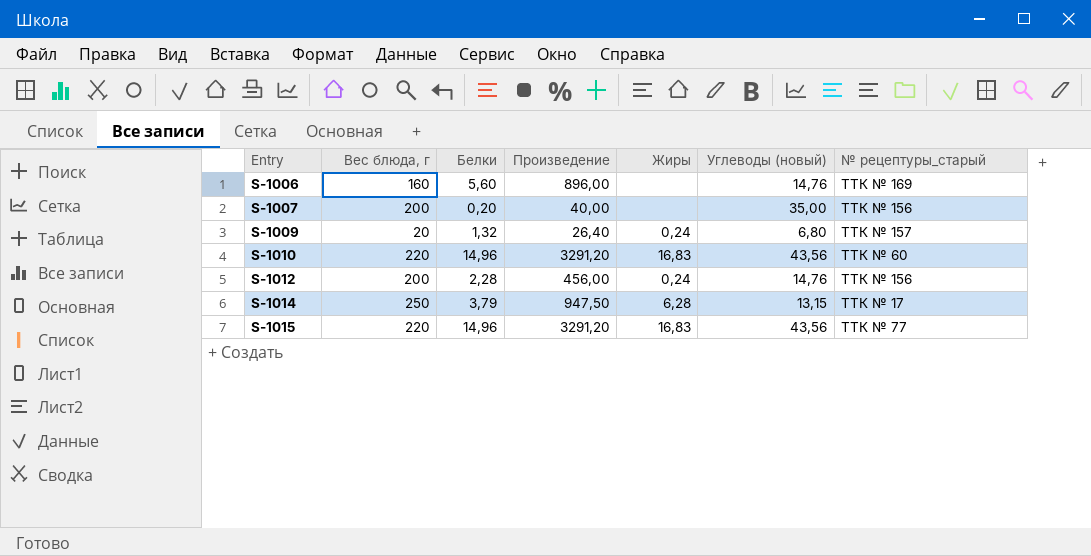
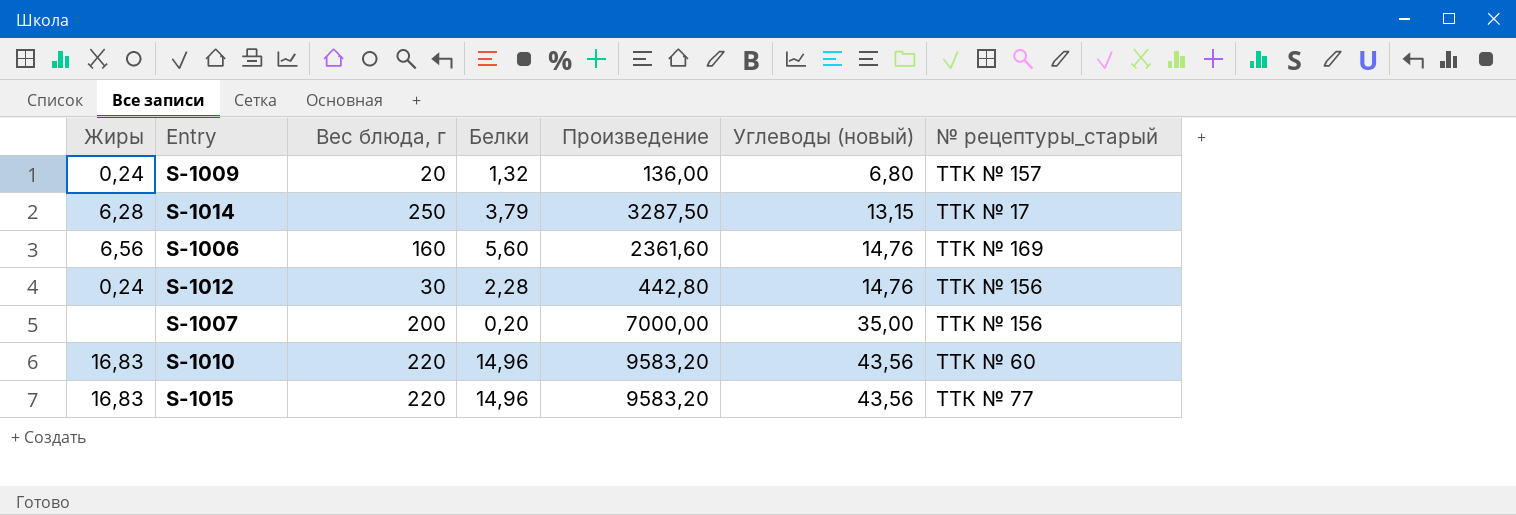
row order: Entry ascending -> Углеводы (новый) ascending
column Жиры | position: 5 -> 1
column Произведение | formula: [Вес блюда, г] * [Белки] -> [Вес блюда, г] * [Углеводы (новый)]
S-1006 | Жиры: none -> 6,56
S-1012 | Вес блюда, г: 200 -> 30

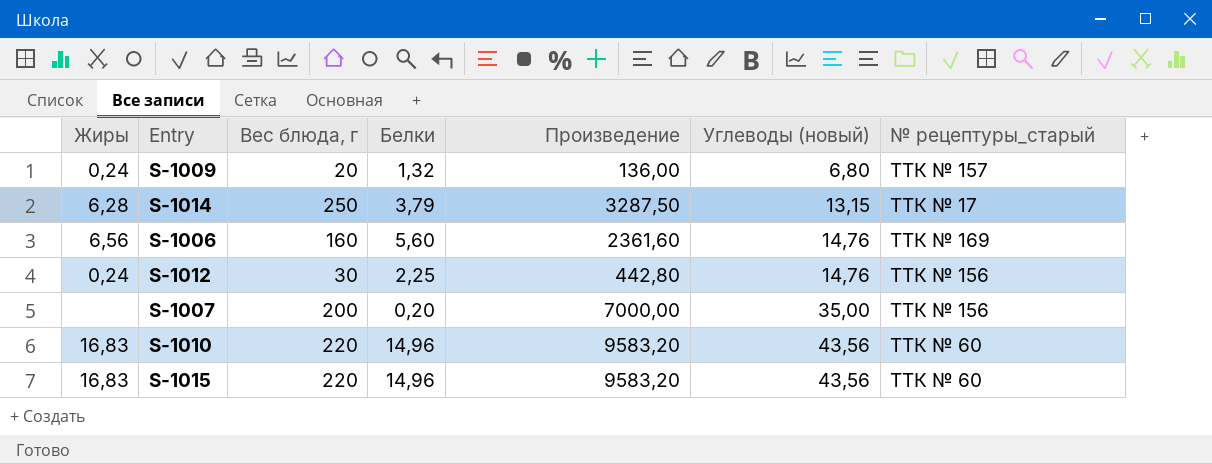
S-1012 | Белки: 2,28 -> 2,25
S-1015 | № рецептуры_старый: ТТК № 77 -> ТТК № 60

